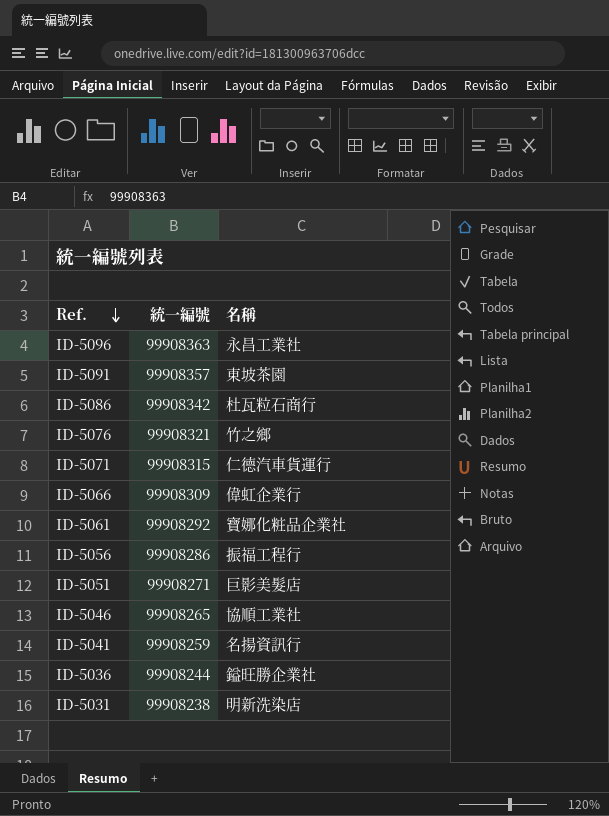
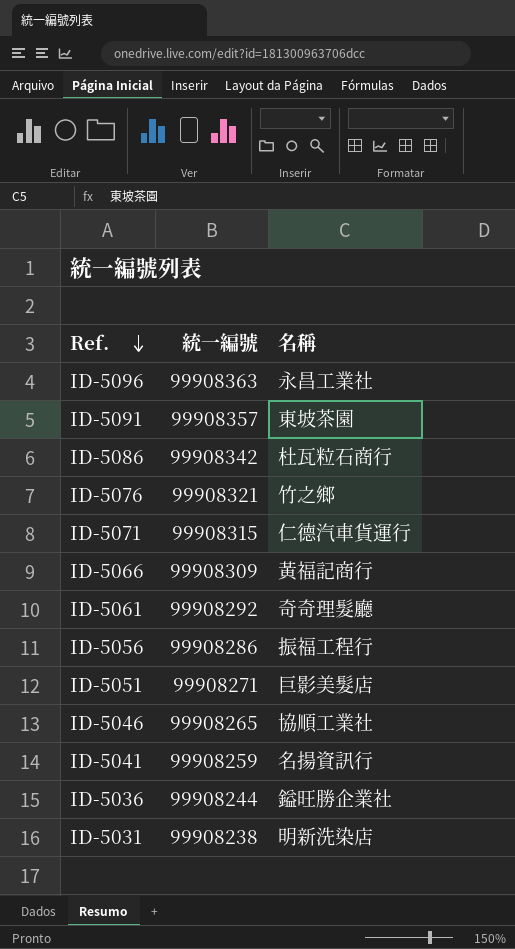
ID-5066 | 名稱: 偉虹企業行 -> 黃福記商行
ID-5061 | 名稱: 寶娜化粧品企業社 -> 奇奇理髮廳

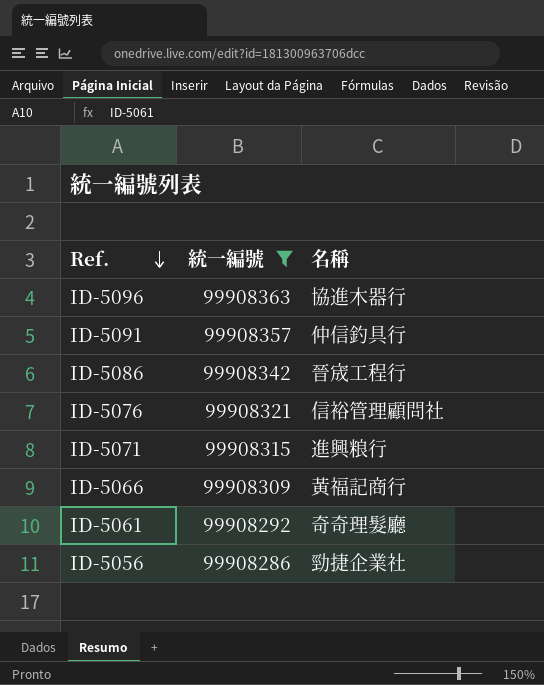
filter: none -> 統一編號 >= 99908286
ID-5096 | 名稱: 永昌工業社 -> 協進木器行
ID-5091 | 名稱: 東坡茶園 -> 仲信釣具行
ID-5086 | 名稱: 杜瓦粒石商行 -> 晉宬工程行
ID-5076 | 名稱: 竹之鄉 -> 信裕管理顧問社
ID-5071 | 名稱: 仁德汽車貨運行 -> 進興粮行
ID-5056 | 名稱: 振福工程行 -> 勁捷企業社

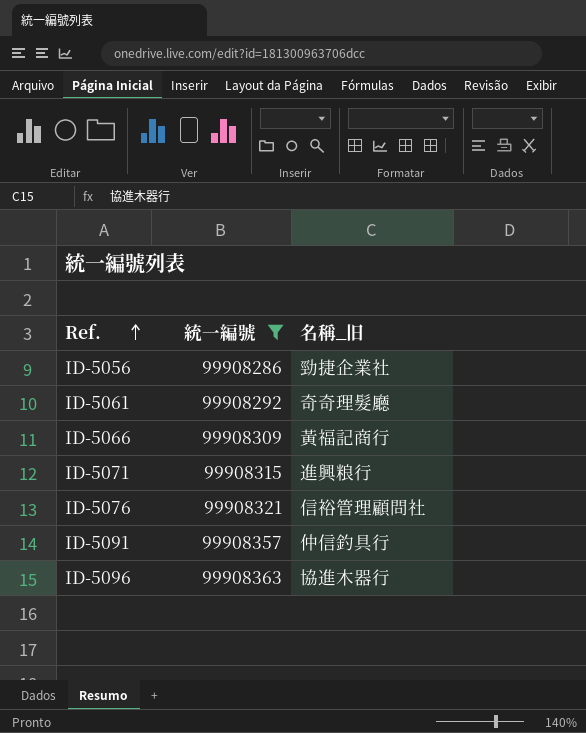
row order: Ref. descending -> Ref. ascending
column name: 名稱 -> 名稱_旧
row ID-5086: 99908342 | 晉宬工程行 -> none

